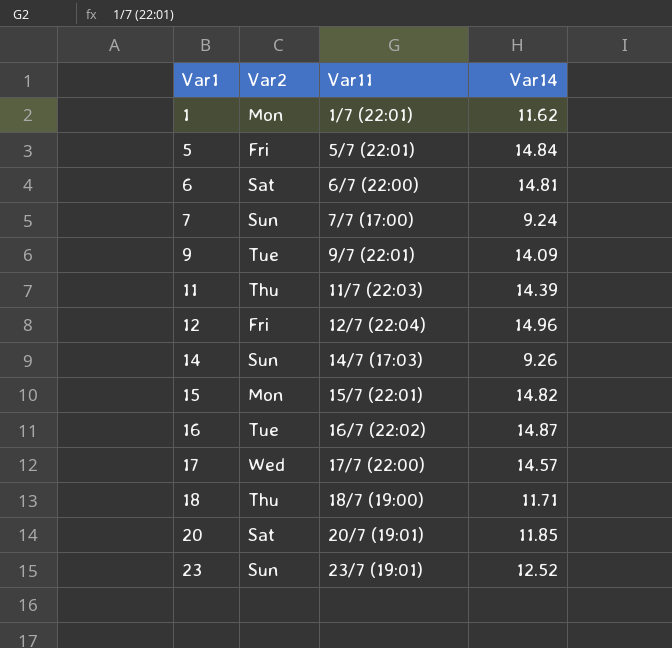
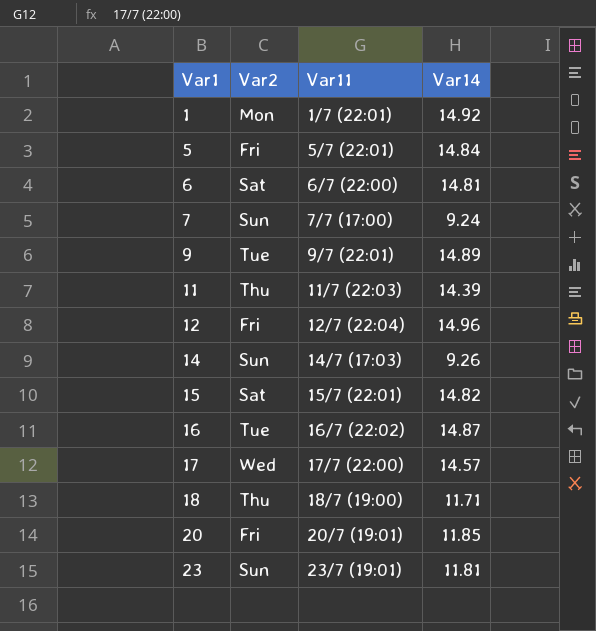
1 | Var14: 11.62 -> 14.92
9 | Var14: 14.09 -> 14.89
15 | Var2: Mon -> Sat
20 | Var2: Sat -> Fri
23 | Var14: 12.52 -> 11.81

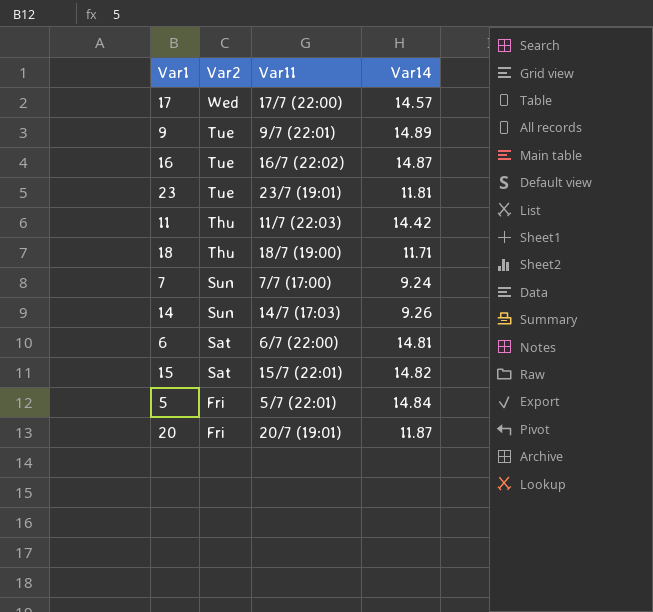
row order: Var1 ascending -> Var2 descending
row 1: Mon | 1/7 (22:01) | 14.92 -> none
row 12: Fri | 12/7 (22:04) | 14.96 -> none
23 | Var2: Sun -> Tue
11 | Var14: 14.39 -> 14.42
20 | Var14: 11.85 -> 11.87

